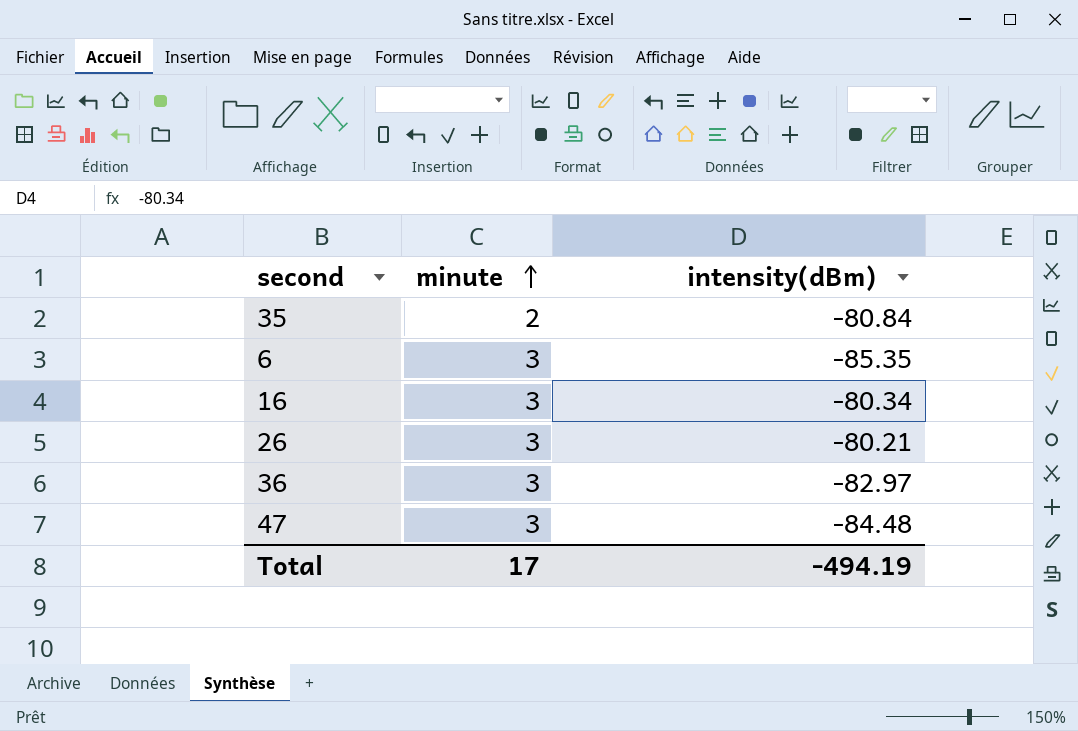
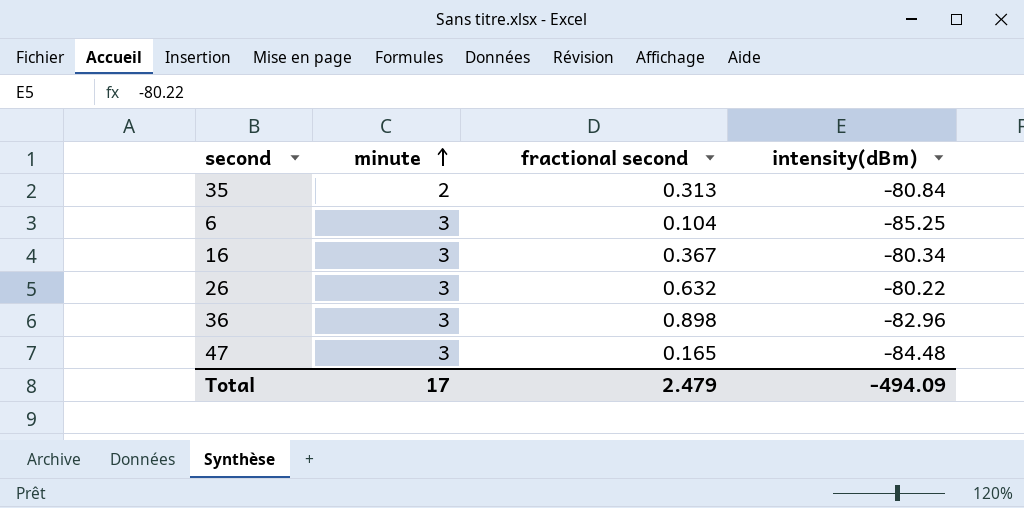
column fractional second | position: none -> 3
6 | intensity(dBm): -85.35 -> -85.25
26 | intensity(dBm): -80.21 -> -80.22
36 | intensity(dBm): -82.97 -> -82.96
Total | intensity(dBm): -494.19 -> -494.09

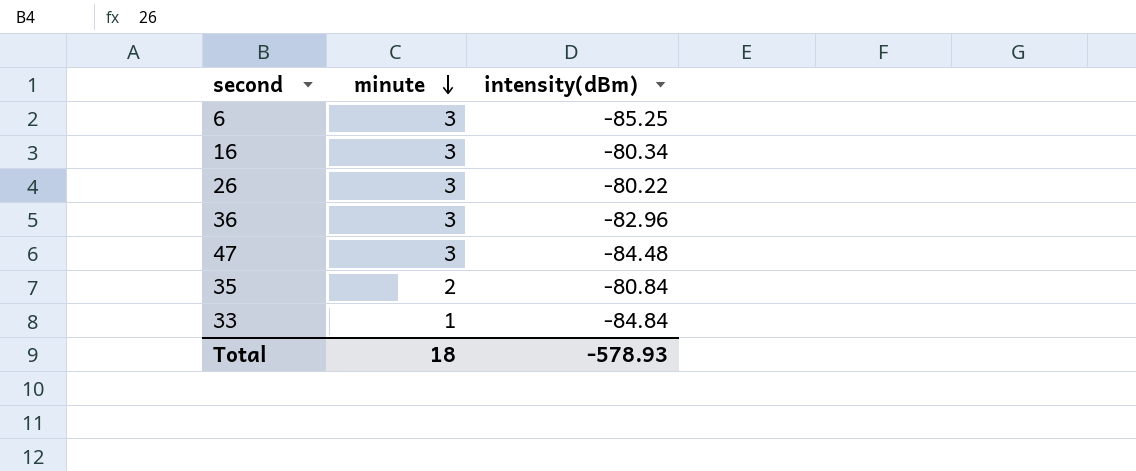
row order: minute ascending -> minute descending
column fractional second | position: 3 -> none
row 33: none -> 1 | -84.84
Total | minute: 17 -> 18
Total | intensity(dBm): -494.09 -> -578.93

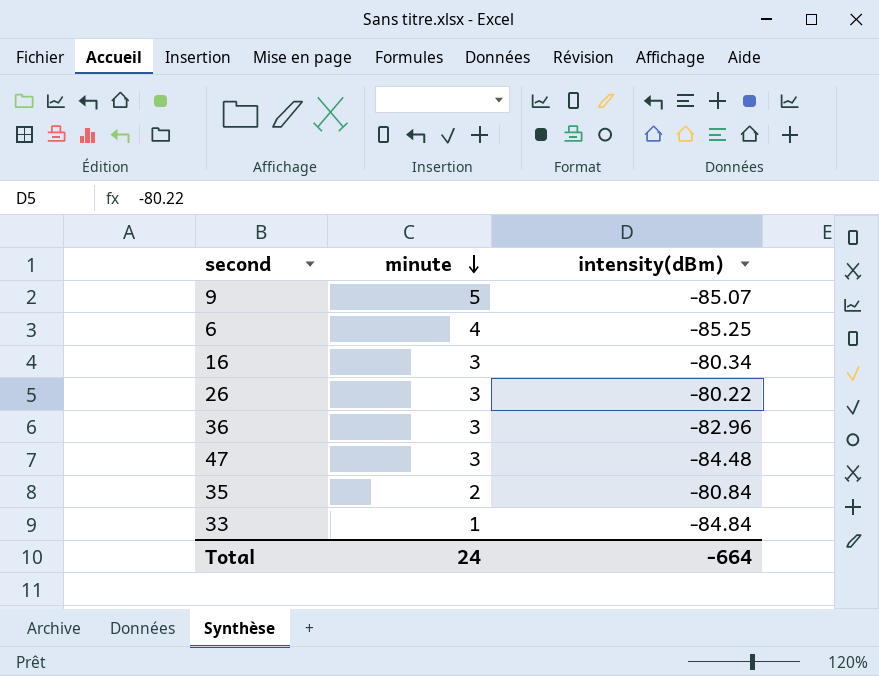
row 9: none -> 5 | -85.07
6 | minute: 3 -> 4
Total | minute: 18 -> 24
Total | intensity(dBm): -578.93 -> -664

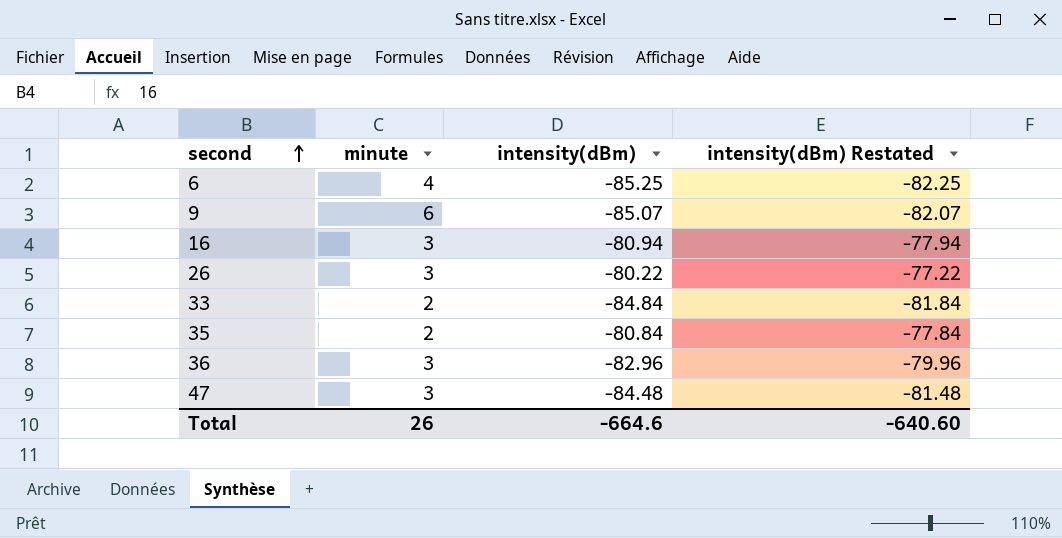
row order: minute descending -> second ascending
column intensity(dBm) Restated | formula: none -> [intensity(dBm)] + 3
9 | minute: 5 -> 6
16 | intensity(dBm): -80.34 -> -80.94
33 | minute: 1 -> 2
Total | minute: 24 -> 26
Total | intensity(dBm): -664 -> -664.6

